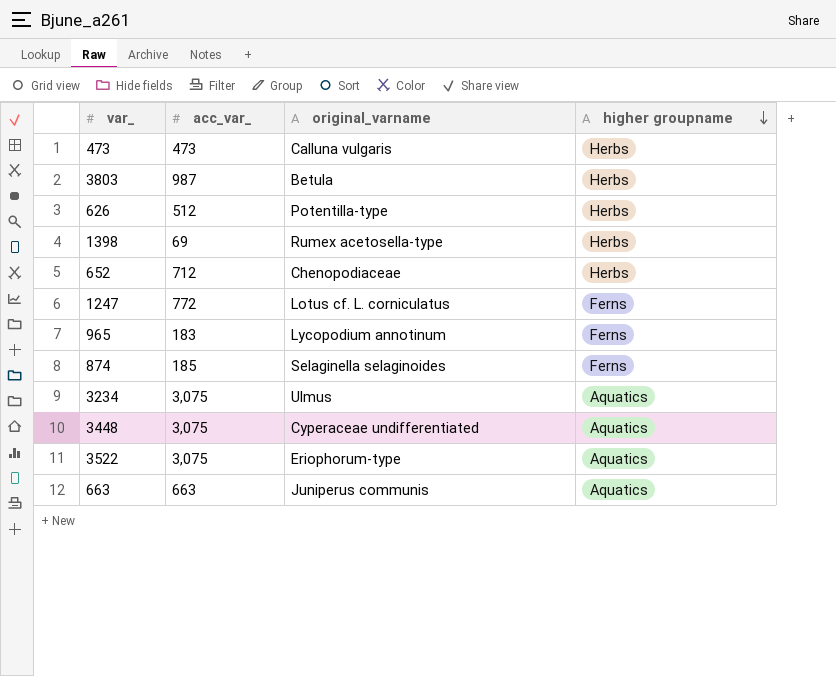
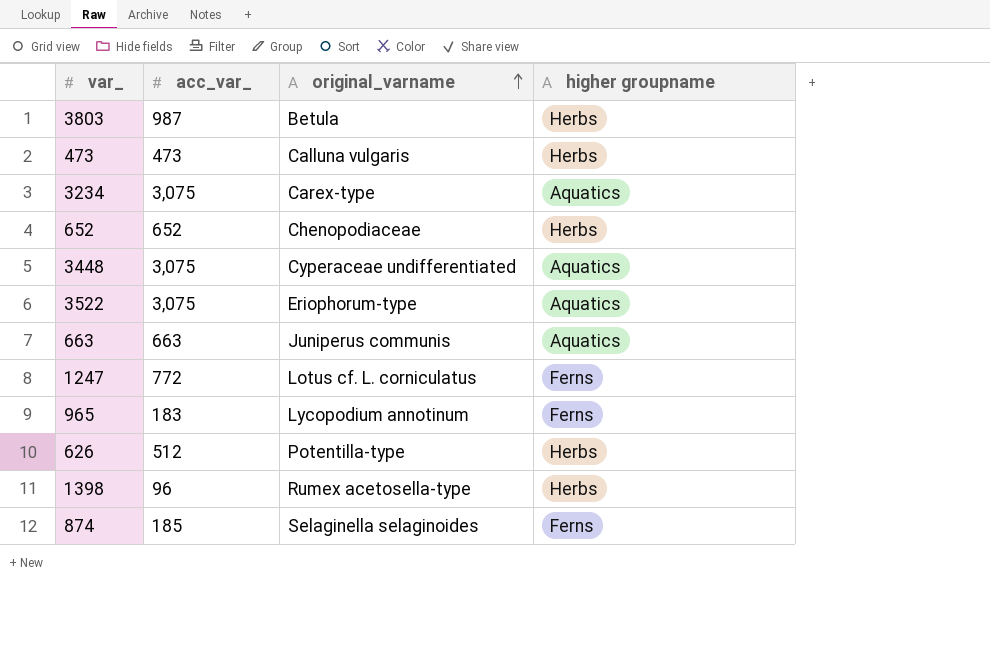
row order: higher groupname descending -> original_varname ascending
3234 | original_varname: Ulmus -> Carex-type
652 | acc_var_: 712 -> 652
1398 | acc_var_: 69 -> 96

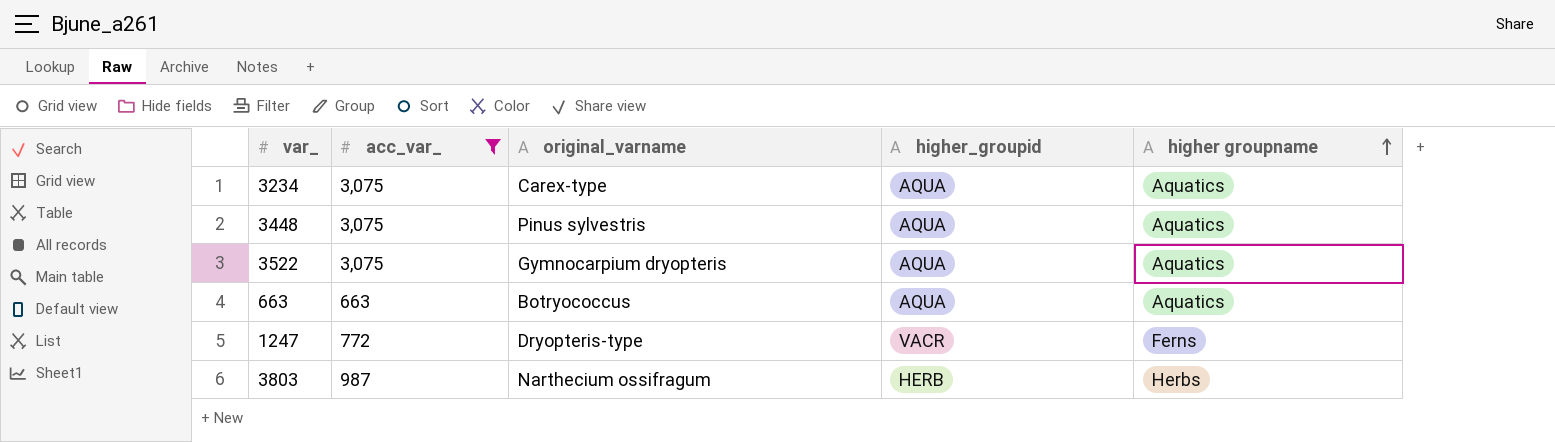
filter: none -> acc_var_ >= 663
row order: original_varname ascending -> higher groupname ascending
column higher_groupid | position: none -> 4
3448 | original_varname: Cyperaceae undifferentiated -> Pinus sylvestris
3522 | original_varname: Eriophorum-type -> Gymnocarpium dryopteris
663 | original_varname: Juniperus communis -> Botryococcus
1247 | original_varname: Lotus cf. L. corniculatus -> Dryopteris-type
3803 | original_varname: Betula -> Narthecium ossifragum

